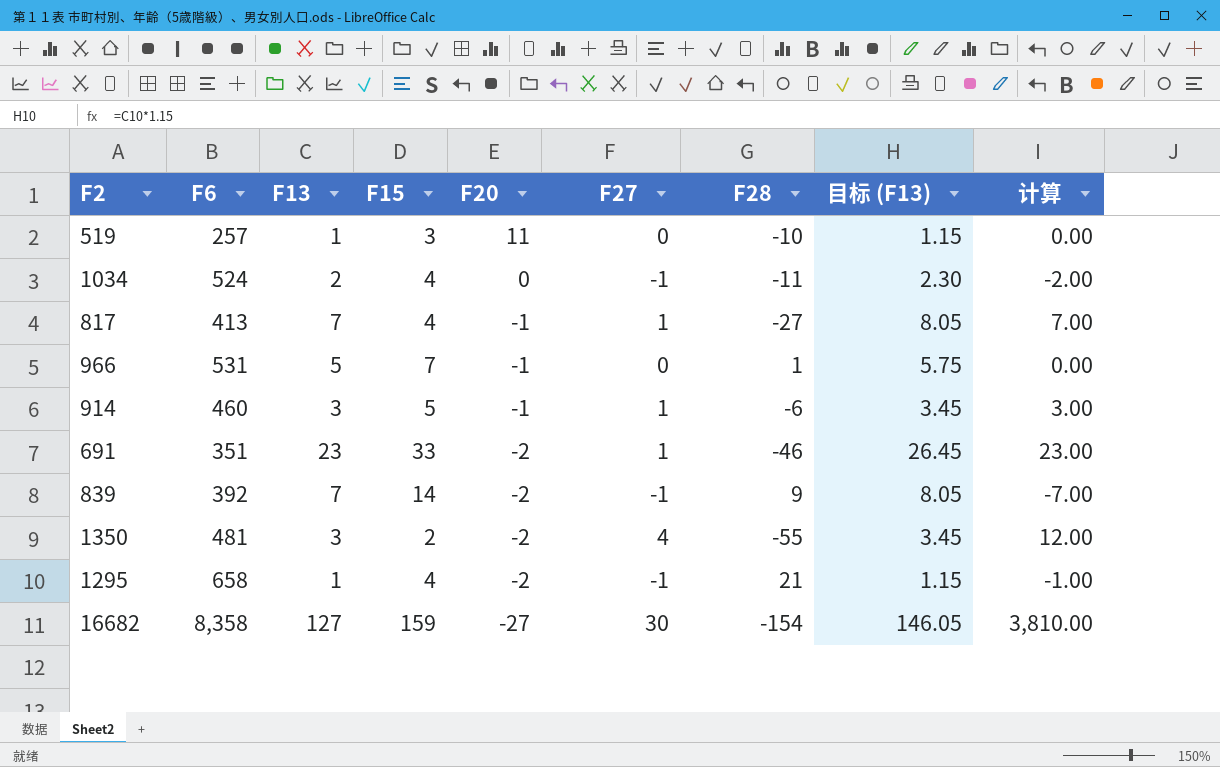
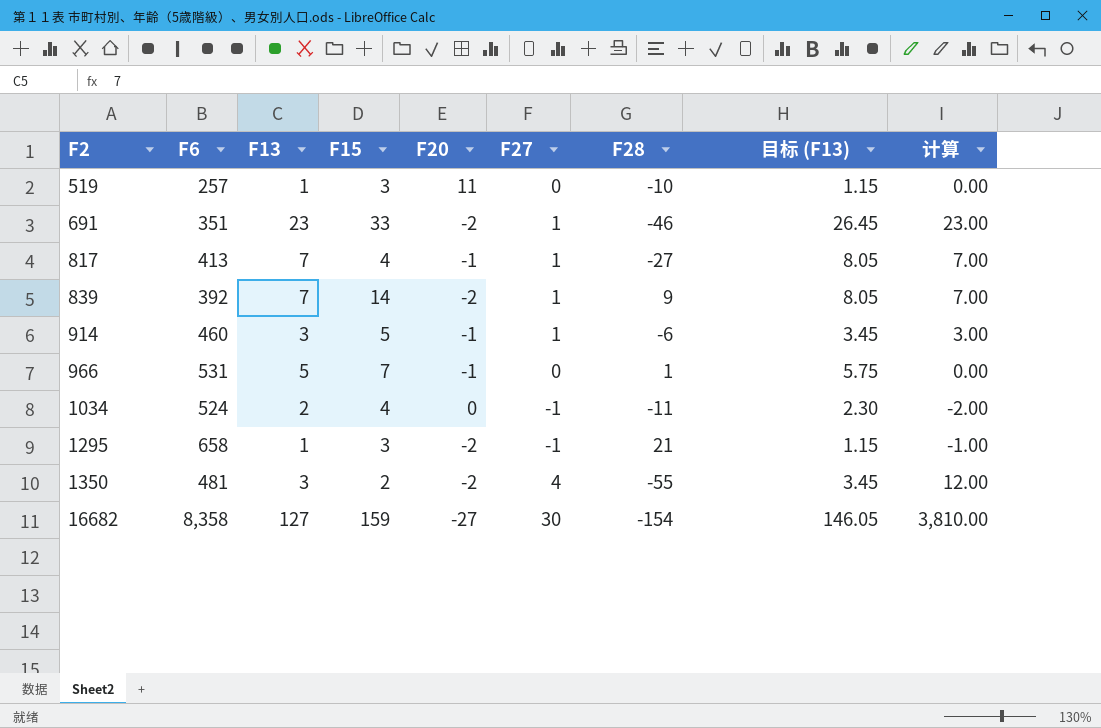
row order: F20 descending -> F2 ascending
839 | F27: -1 -> 1
839 | 计算: -7.00 -> 7.00
1295 | F15: 4 -> 3

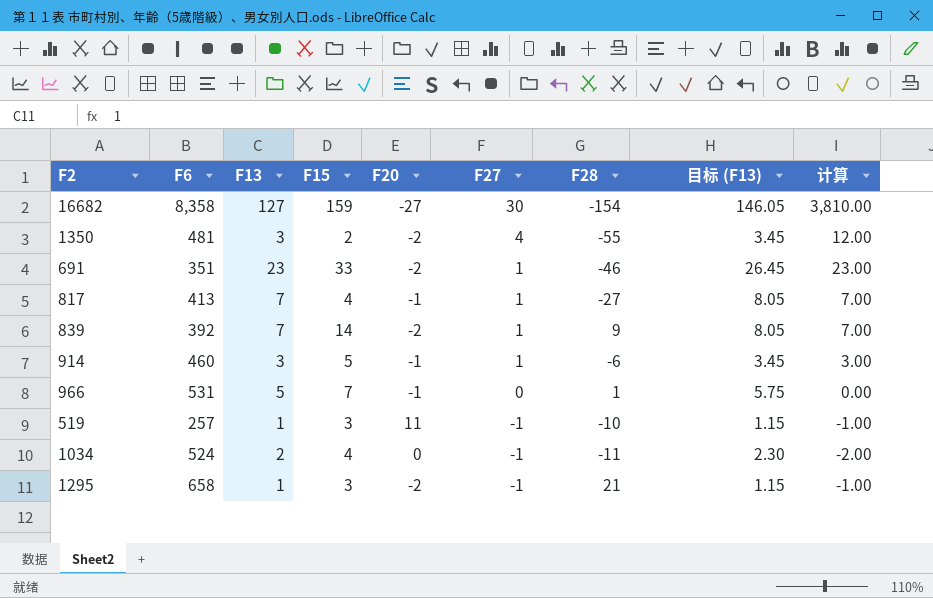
row order: F2 ascending -> F27 descending
519 | F27: 0 -> -1
519 | 计算: 0.00 -> -1.00

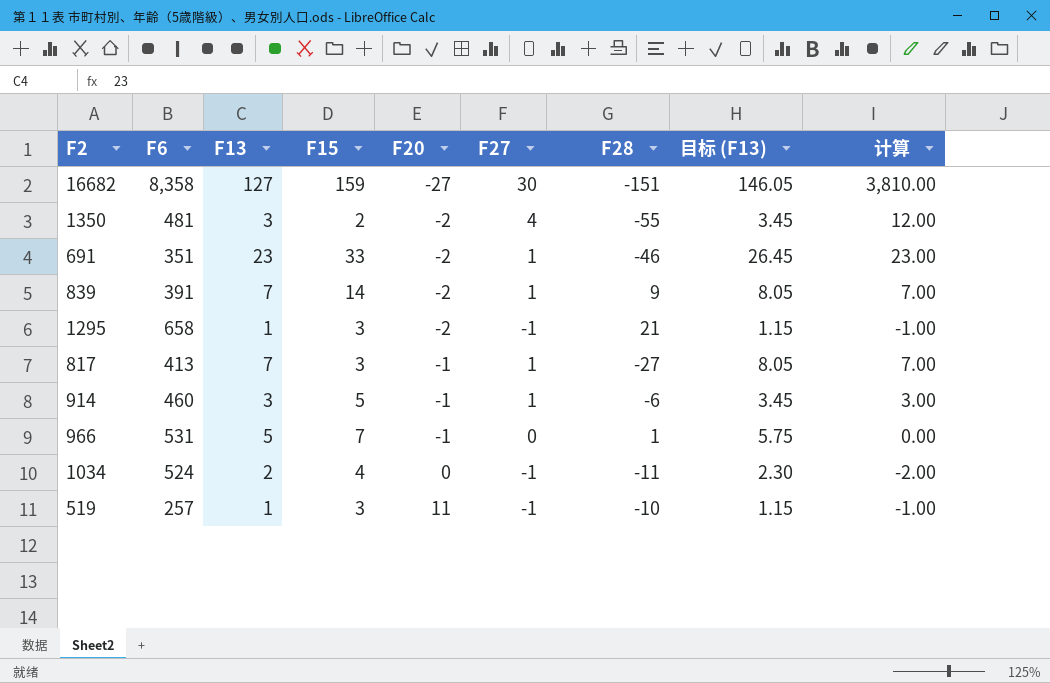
row order: F27 descending -> F20 ascending
16682 | F28: -154 -> -151
839 | F6: 392 -> 391
817 | F15: 4 -> 3

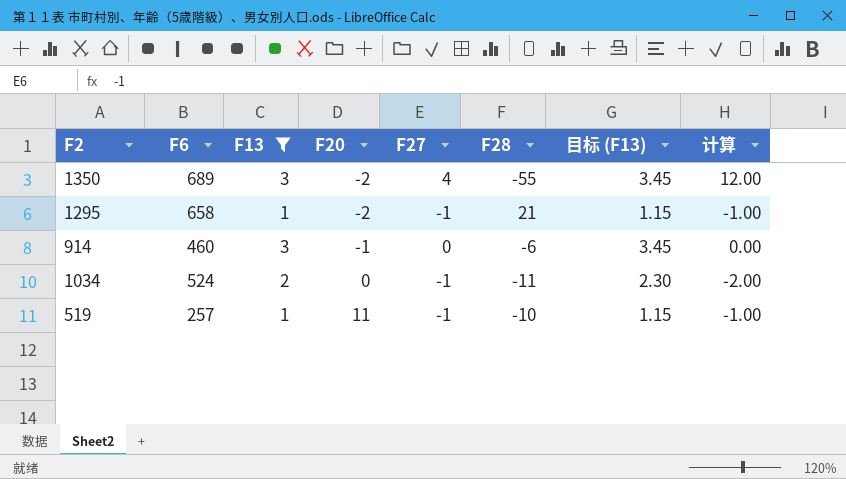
filter: none -> F13 <= 3
column F15 | position: 4 -> none
1350 | F6: 481 -> 689
914 | F27: 1 -> 0
914 | 计算: 3.00 -> 0.00

